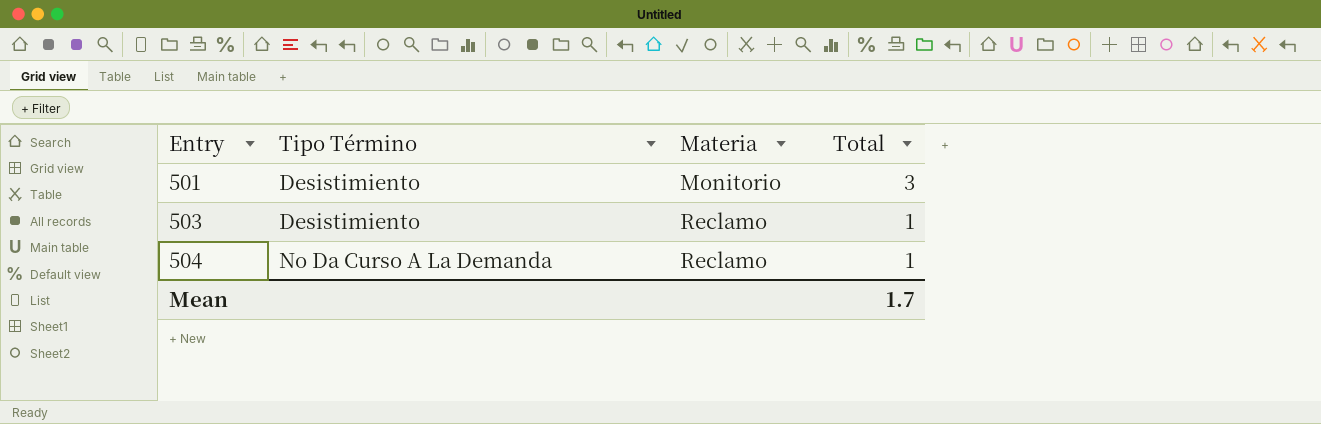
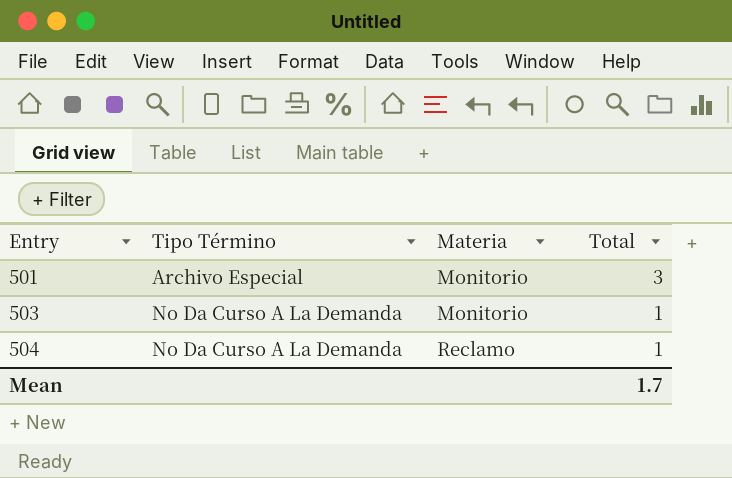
501 | Tipo Término: Desistimiento -> Archivo Especial
503 | Tipo Término: Desistimiento -> No Da Curso A La Demanda
503 | Materia: Reclamo -> Monitorio

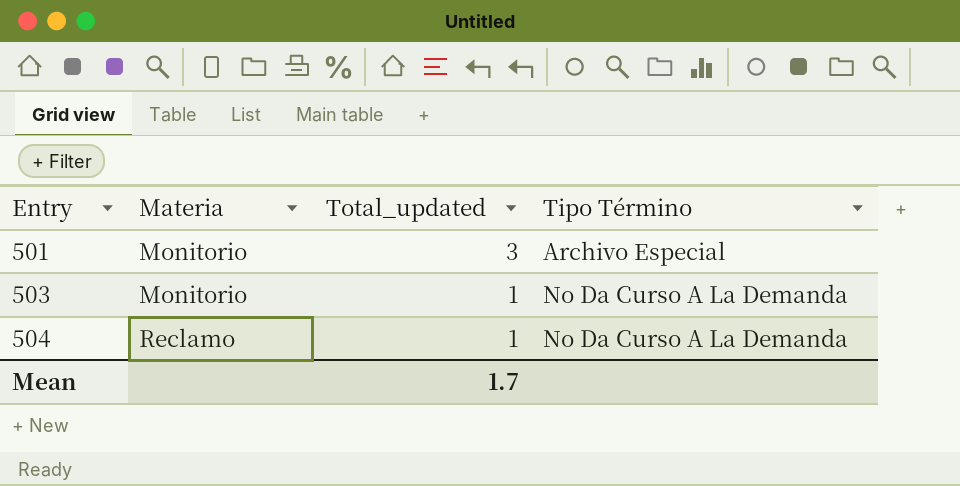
column name: Total -> Total_updated
column Tipo Término | position: 2 -> 4

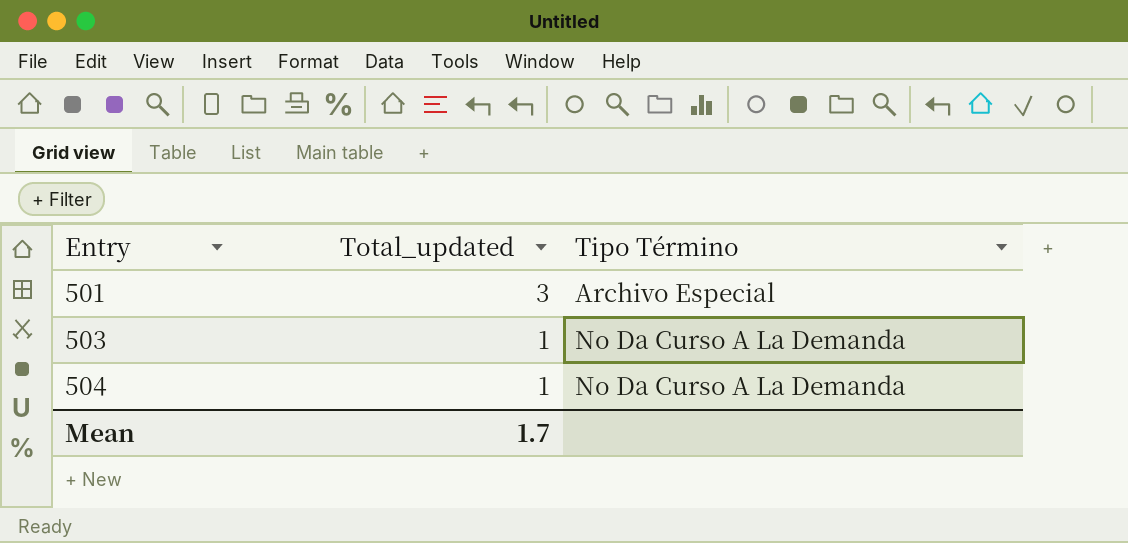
column Materia | position: 2 -> none

